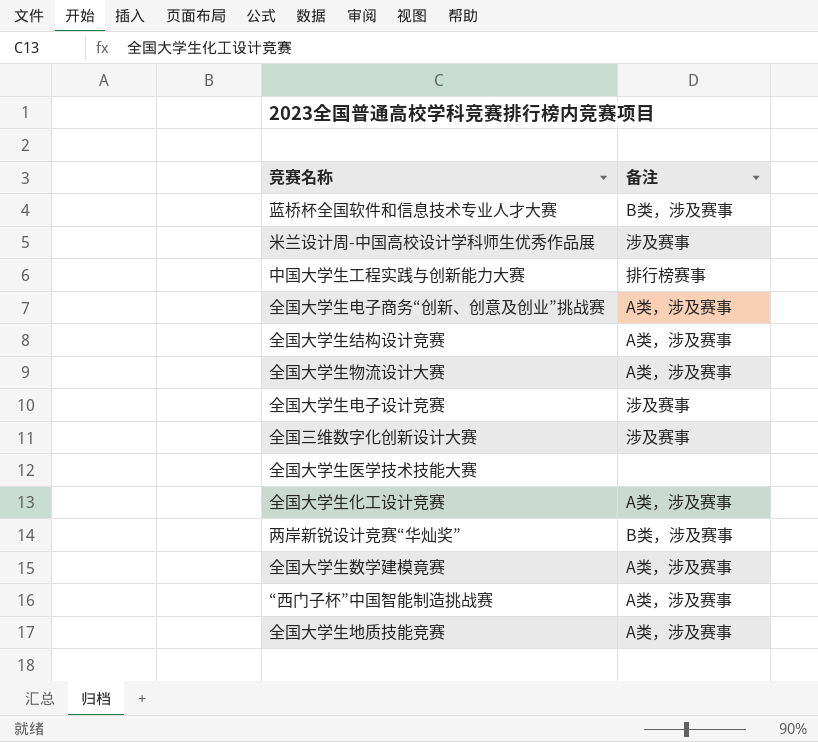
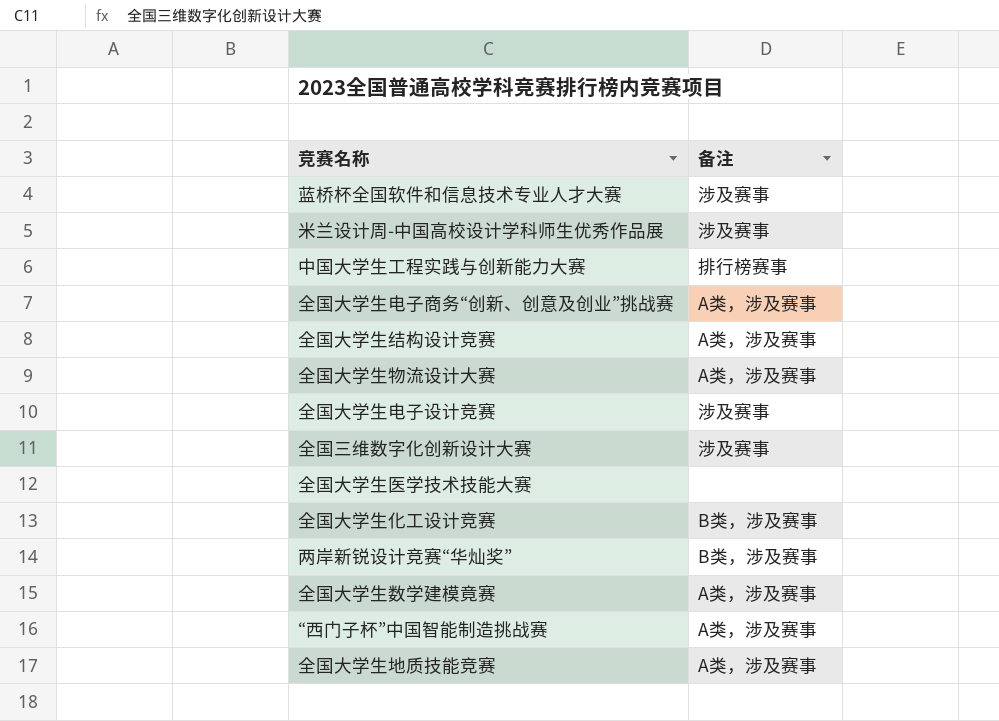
蓝桥杯全国软件和信息技术专业人才大赛 | 备注: B类，涉及赛事 -> 涉及赛事
全国大学生化工设计竞赛 | 备注: A类，涉及赛事 -> B类，涉及赛事

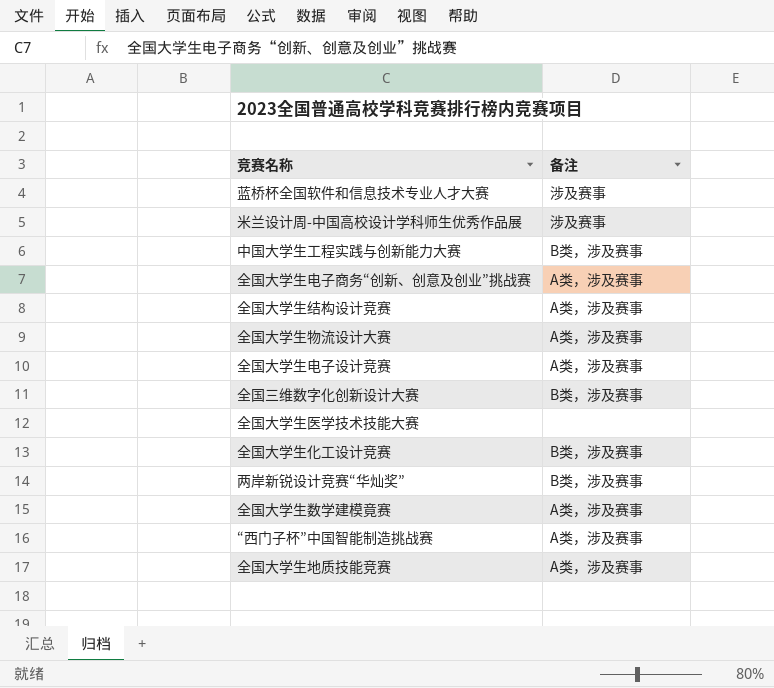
中国大学生工程实践与创新能力大赛 | 备注: 排行榜赛事 -> B类，涉及赛事
全国大学生电子设计竞赛 | 备注: 涉及赛事 -> A类，涉及赛事
全国三维数字化创新设计大赛 | 备注: 涉及赛事 -> B类，涉及赛事

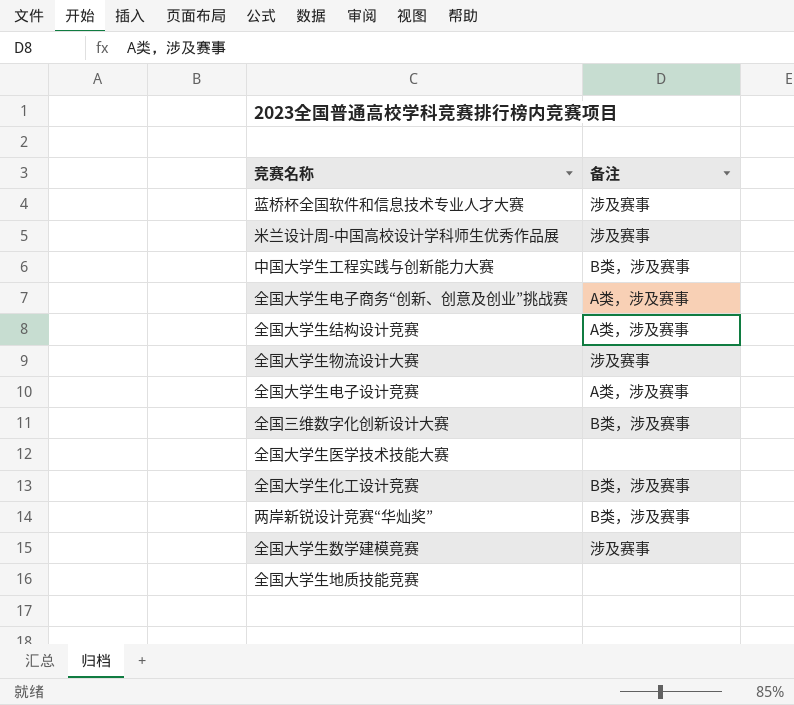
row “西门子杯”中国智能制造挑战赛: A类，涉及赛事 -> none
全国大学生物流设计大赛 | 备注: A类，涉及赛事 -> 涉及赛事
全国大学生数学建模竟赛 | 备注: A类，涉及赛事 -> 涉及赛事
全国大学生地质技能竞赛 | 备注: A类，涉及赛事 -> none

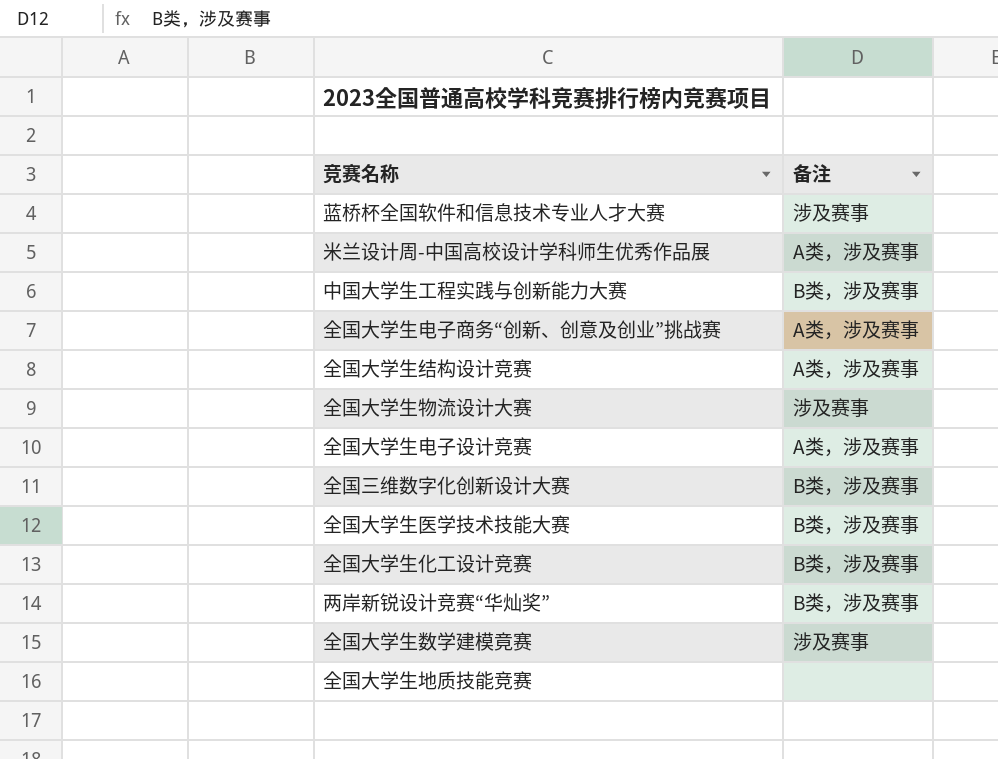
米兰设计周-中国高校设计学科师生优秀作品展 | 备注: 涉及赛事 -> A类，涉及赛事
全国大学生医学技术技能大赛 | 备注: none -> B类，涉及赛事

